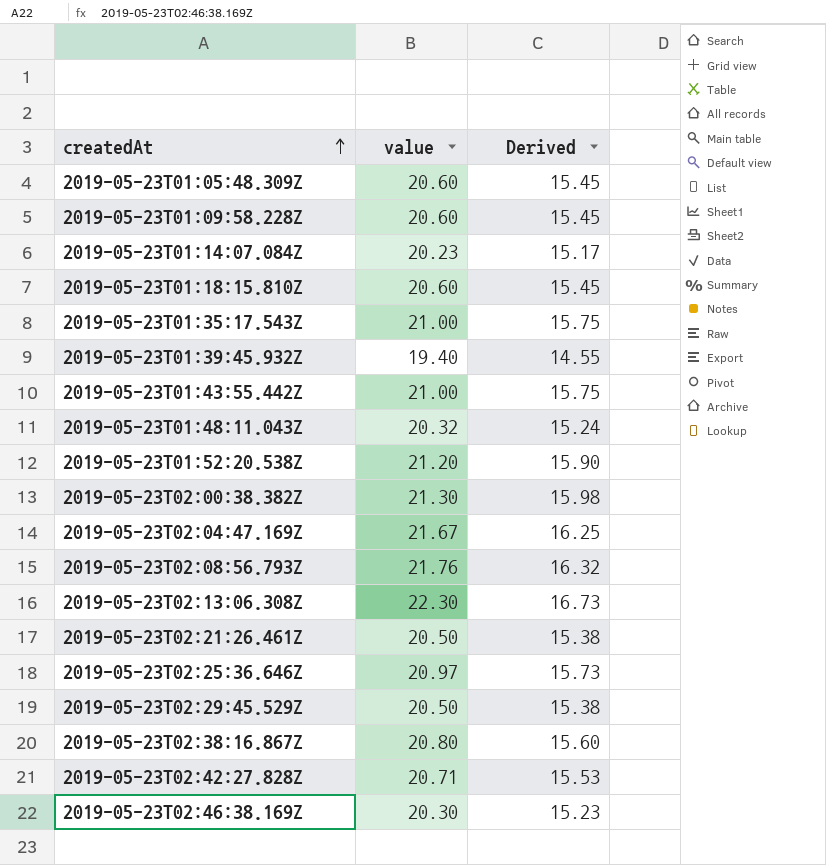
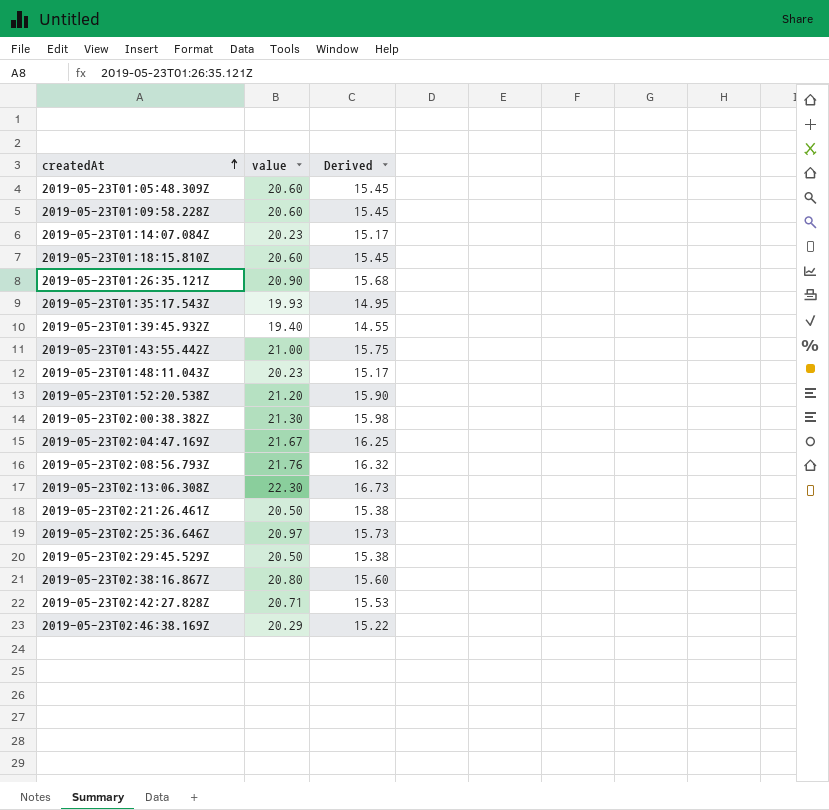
row 2019-05-23T01:26:35.121Z: none -> 20.90 | 15.68
2019-05-23T01:35:17.543Z | value: 21.00 -> 19.93
2019-05-23T01:35:17.543Z | Derived: 15.75 -> 14.95
2019-05-23T01:48:11.043Z | value: 20.32 -> 20.23
2019-05-23T01:48:11.043Z | Derived: 15.24 -> 15.17
2019-05-23T02:46:38.169Z | value: 20.30 -> 20.29
2019-05-23T02:46:38.169Z | Derived: 15.23 -> 15.22

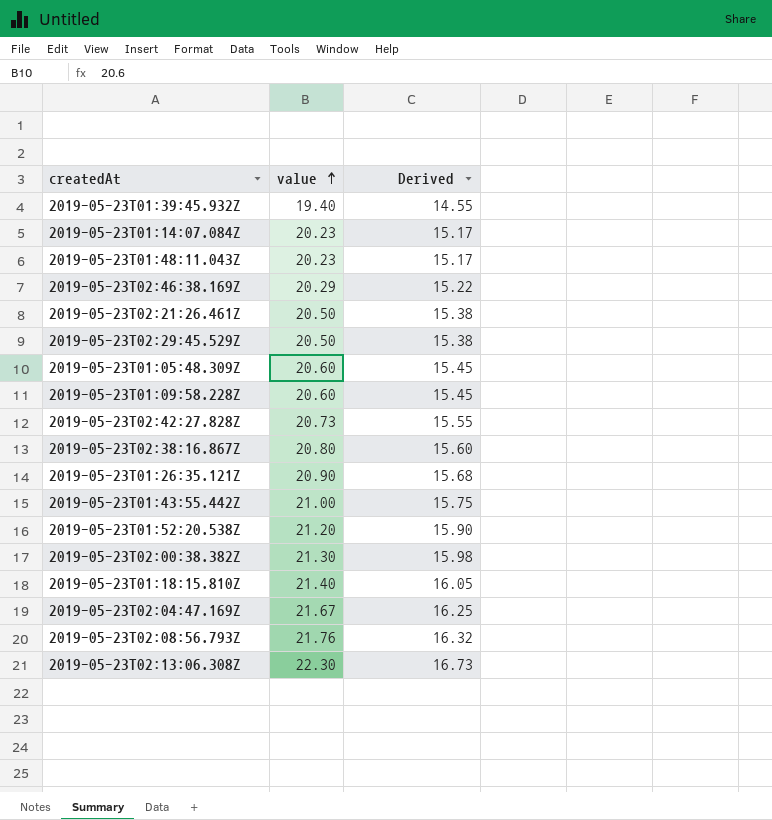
row order: createdAt ascending -> value ascending
row 2019-05-23T01:35:17.543Z: 19.93 | 14.95 -> none
row 2019-05-23T02:25:36.646Z: 20.97 | 15.73 -> none
2019-05-23T02:42:27.828Z | value: 20.71 -> 20.73
2019-05-23T02:42:27.828Z | Derived: 15.53 -> 15.55
2019-05-23T01:18:15.810Z | value: 20.60 -> 21.40
2019-05-23T01:18:15.810Z | Derived: 15.45 -> 16.05

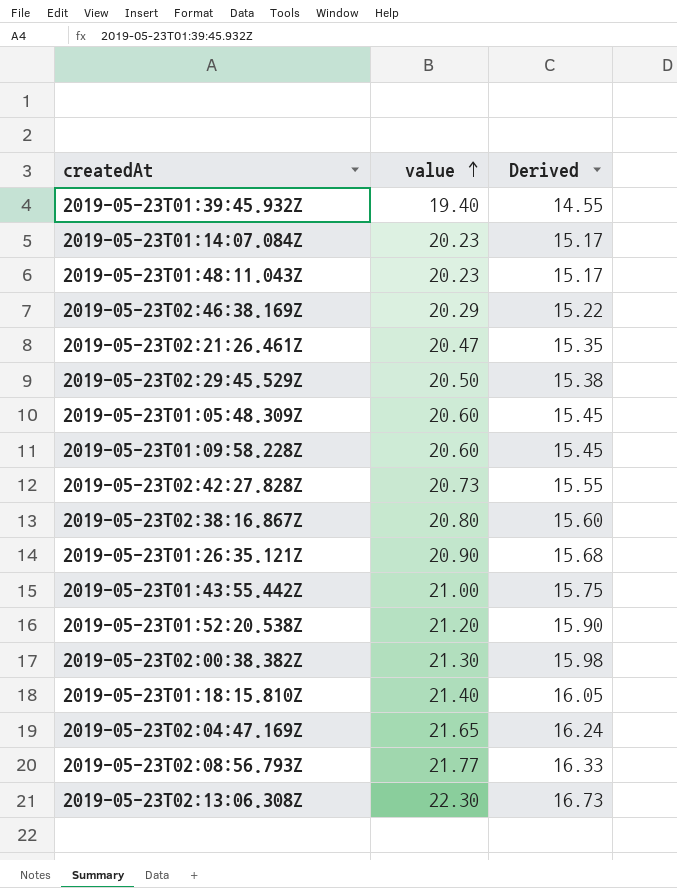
2019-05-23T02:21:26.461Z | value: 20.50 -> 20.47
2019-05-23T02:21:26.461Z | Derived: 15.38 -> 15.35
2019-05-23T02:04:47.169Z | value: 21.67 -> 21.65
2019-05-23T02:04:47.169Z | Derived: 16.25 -> 16.24
2019-05-23T02:08:56.793Z | value: 21.76 -> 21.77
2019-05-23T02:08:56.793Z | Derived: 16.32 -> 16.33

